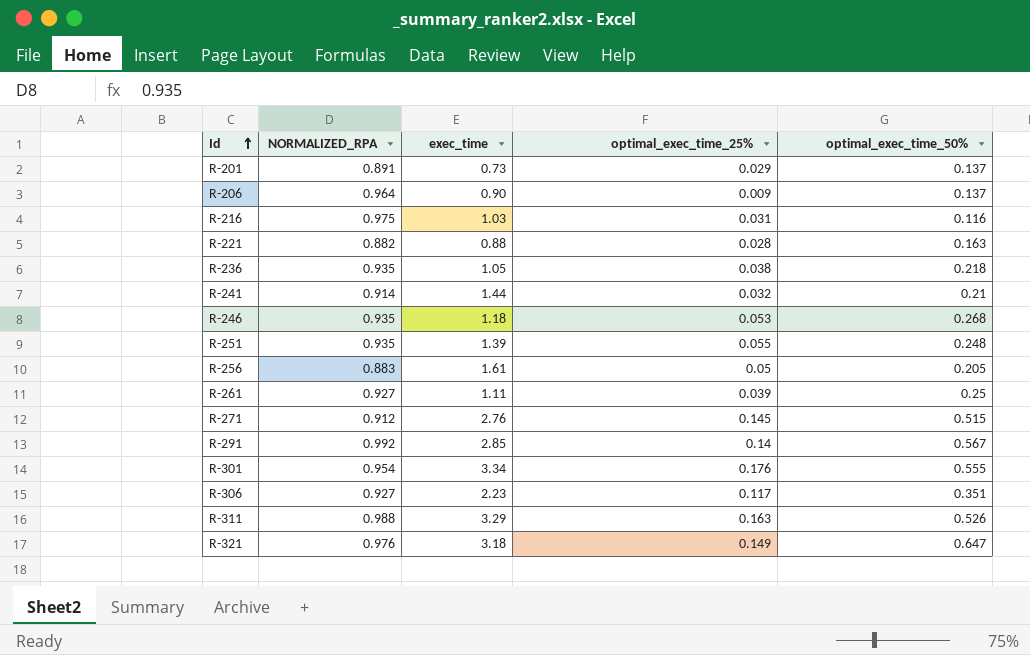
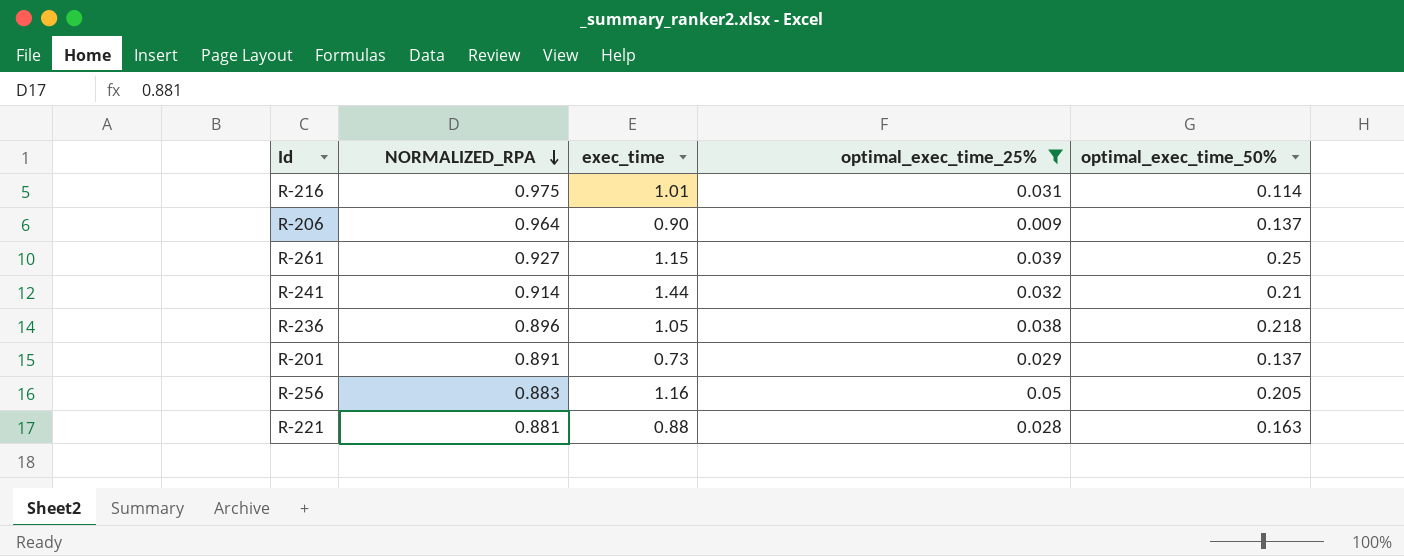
filter: none -> optimal_exec_time_25% <= 0.05
row order: Id ascending -> NORMALIZED_RPA descending
R-216 | exec_time: 1.03 -> 1.01
R-216 | optimal_exec_time_50%: 0.116 -> 0.114
R-261 | exec_time: 1.11 -> 1.15
R-236 | NORMALIZED_RPA: 0.935 -> 0.896
R-256 | exec_time: 1.61 -> 1.16
R-221 | NORMALIZED_RPA: 0.882 -> 0.881

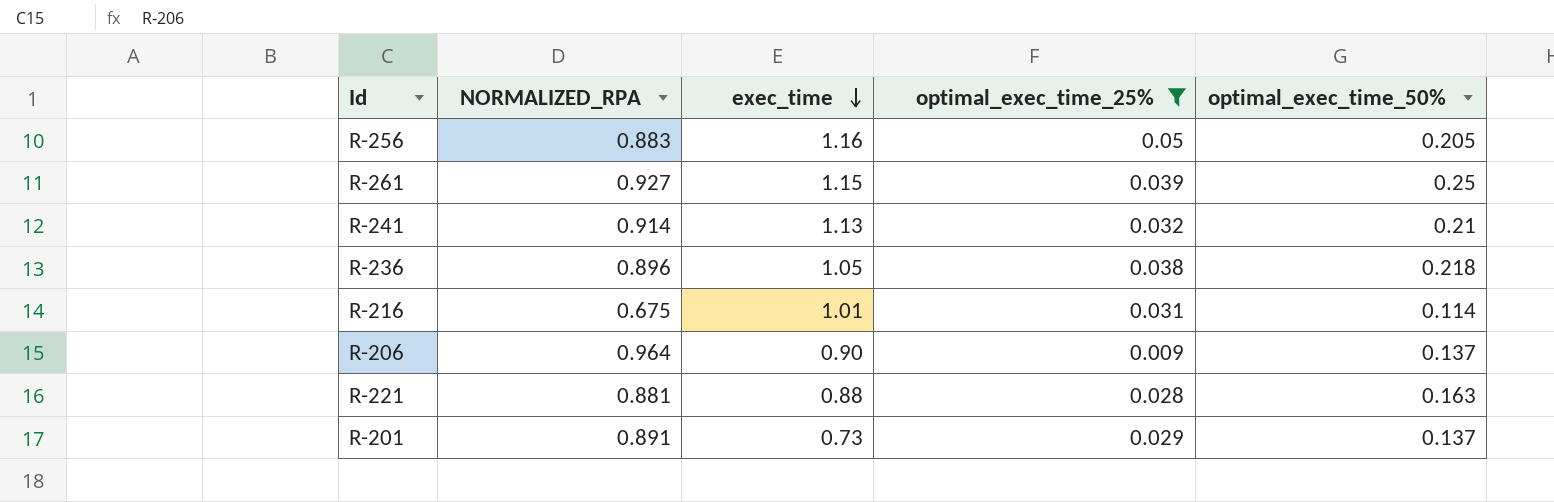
row order: NORMALIZED_RPA descending -> exec_time descending
R-241 | exec_time: 1.44 -> 1.13
R-216 | NORMALIZED_RPA: 0.975 -> 0.675

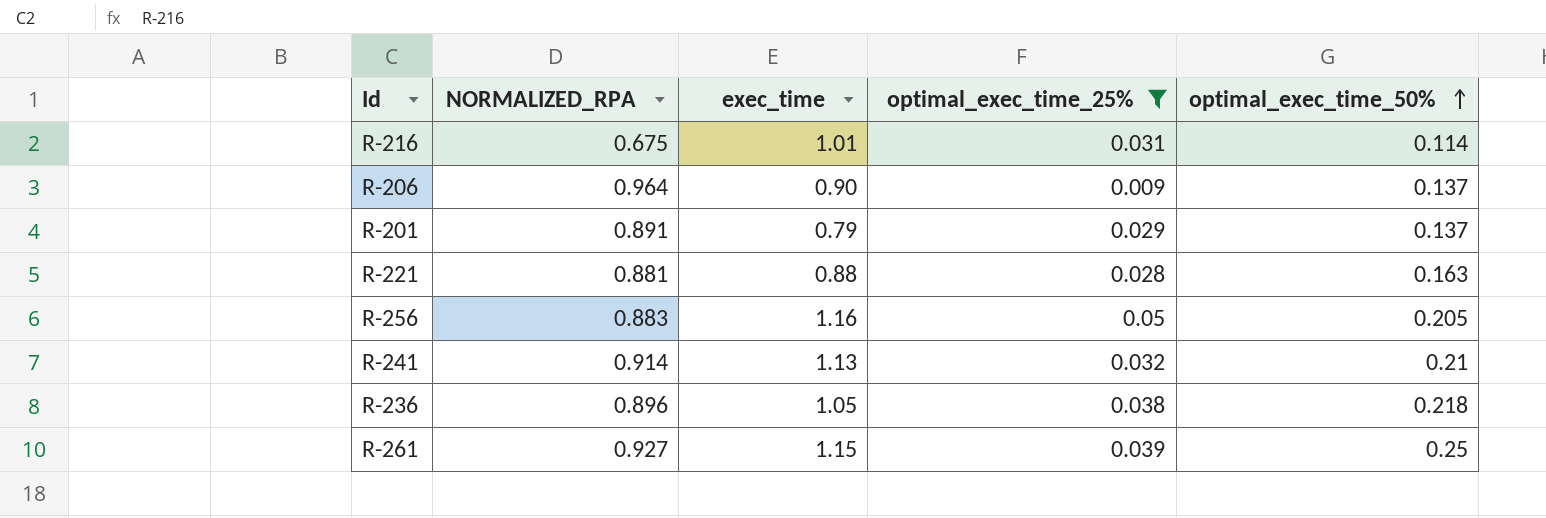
row order: exec_time descending -> optimal_exec_time_50% ascending
R-201 | exec_time: 0.73 -> 0.79

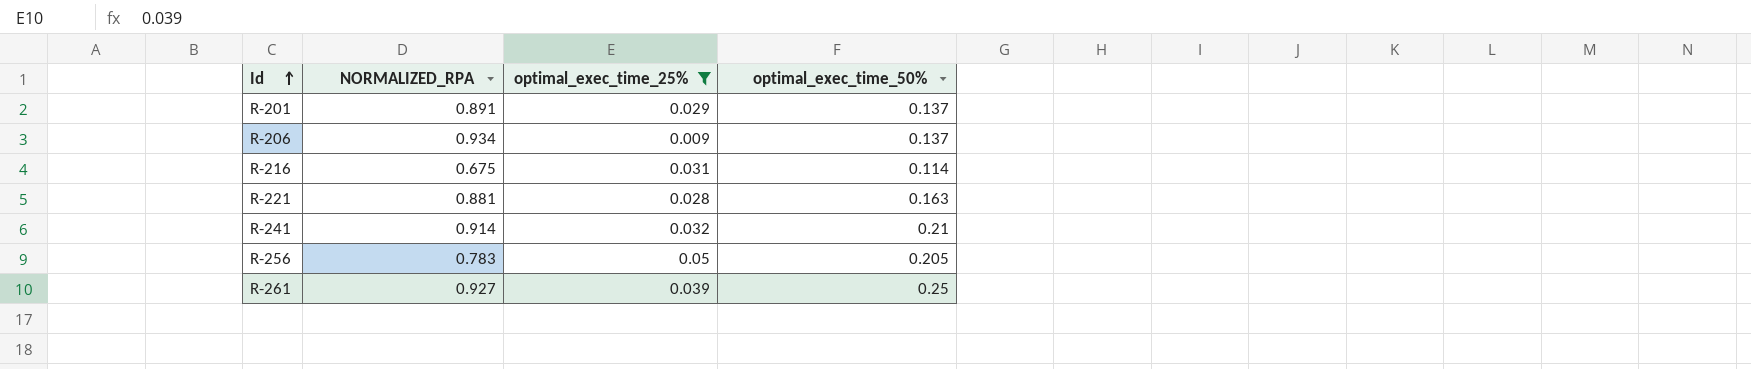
row order: optimal_exec_time_50% ascending -> Id ascending
column exec_time | position: 3 -> none
row R-236: 0.896 | 1.05 | 0.038 | 0.218 -> none
R-206 | NORMALIZED_RPA: 0.964 -> 0.934
R-256 | NORMALIZED_RPA: 0.883 -> 0.783

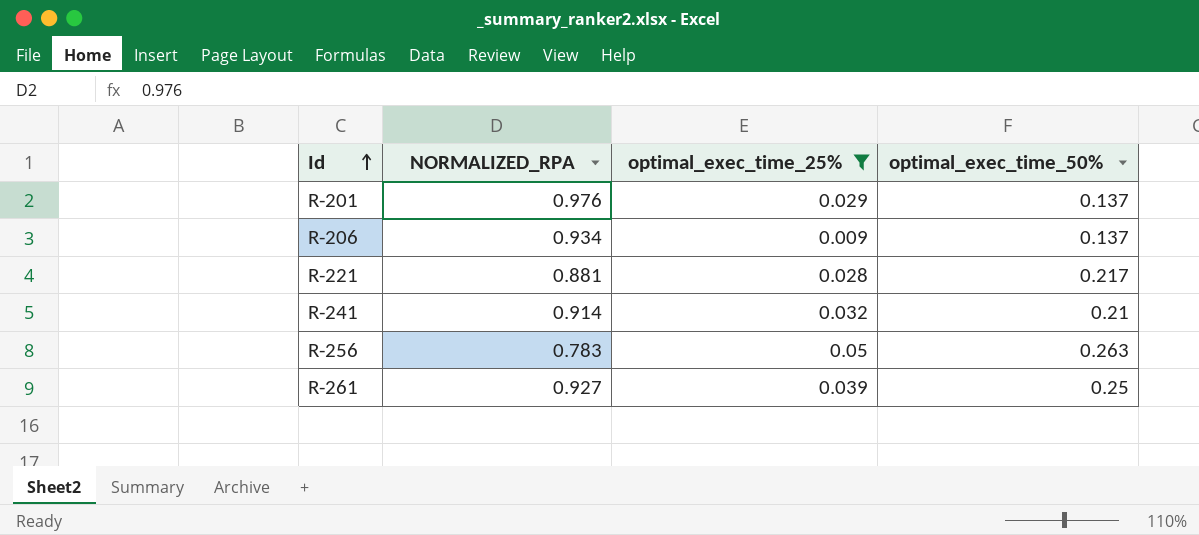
row R-216: 0.675 | 0.031 | 0.114 -> none
R-201 | NORMALIZED_RPA: 0.891 -> 0.976
R-221 | optimal_exec_time_50%: 0.163 -> 0.217
R-256 | optimal_exec_time_50%: 0.205 -> 0.263

